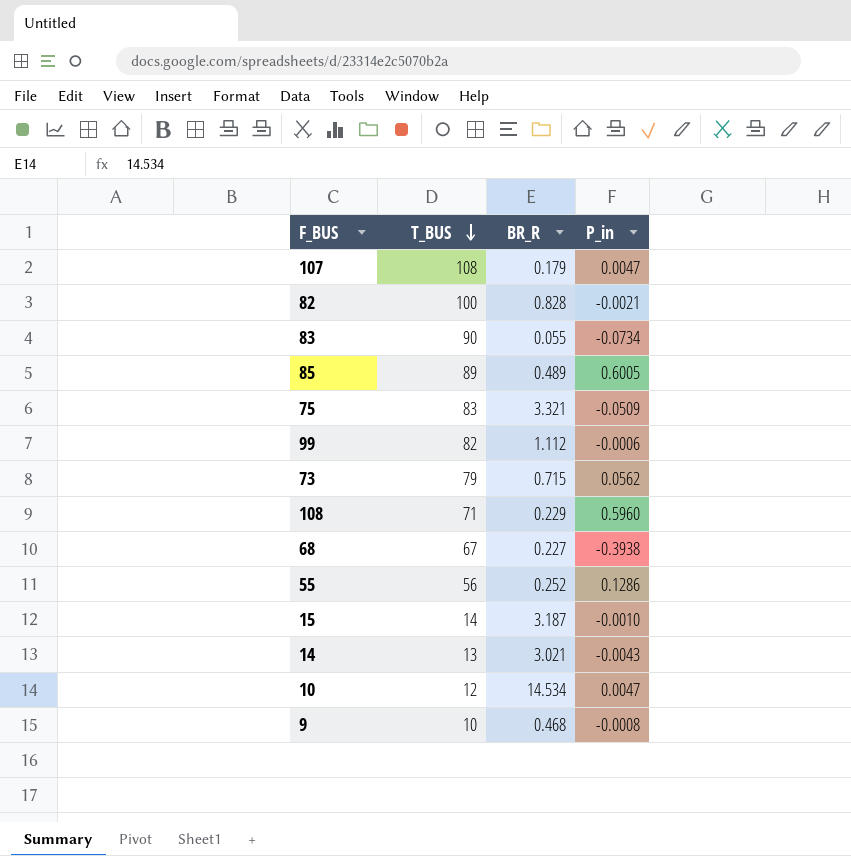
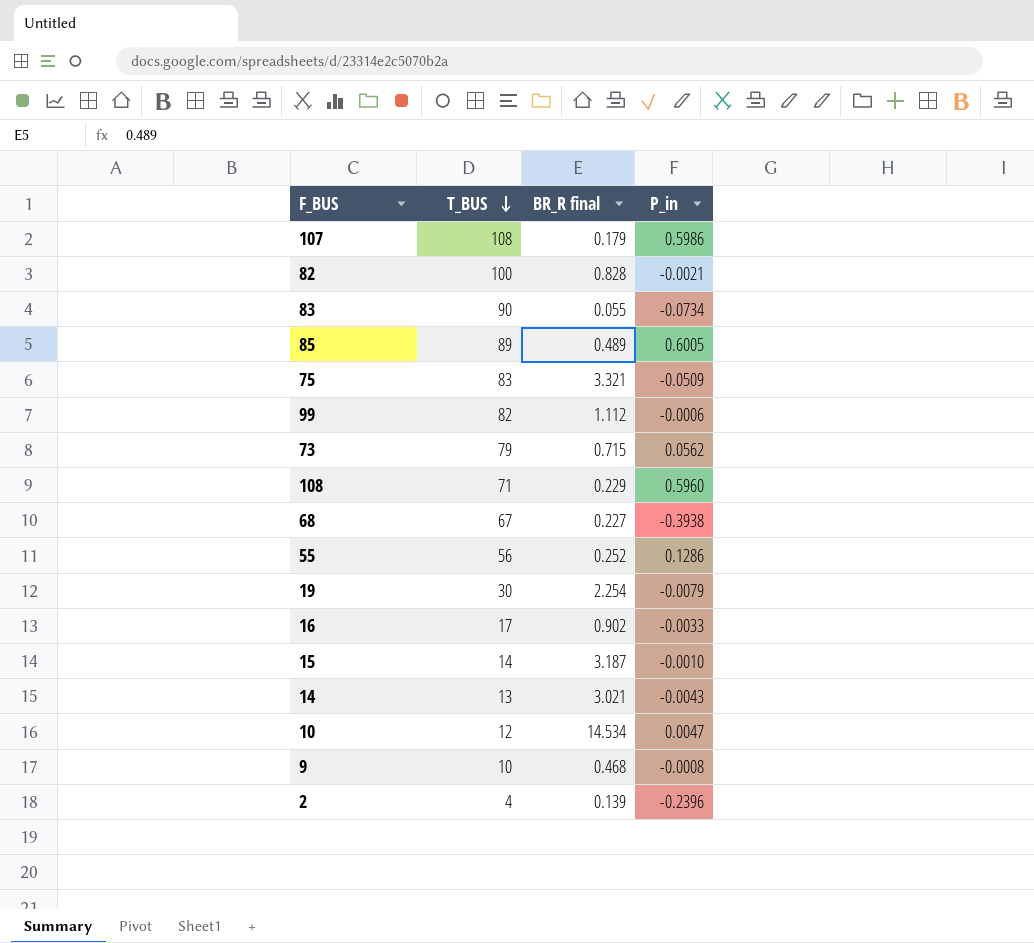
column name: BR_R -> BR_R final
107 | P_in: 0.0047 -> 0.5986
row 19: none -> 30 | 2.254 | -0.0079
row 16: none -> 17 | 0.902 | -0.0033
row 2: none -> 4 | 0.139 | -0.2396

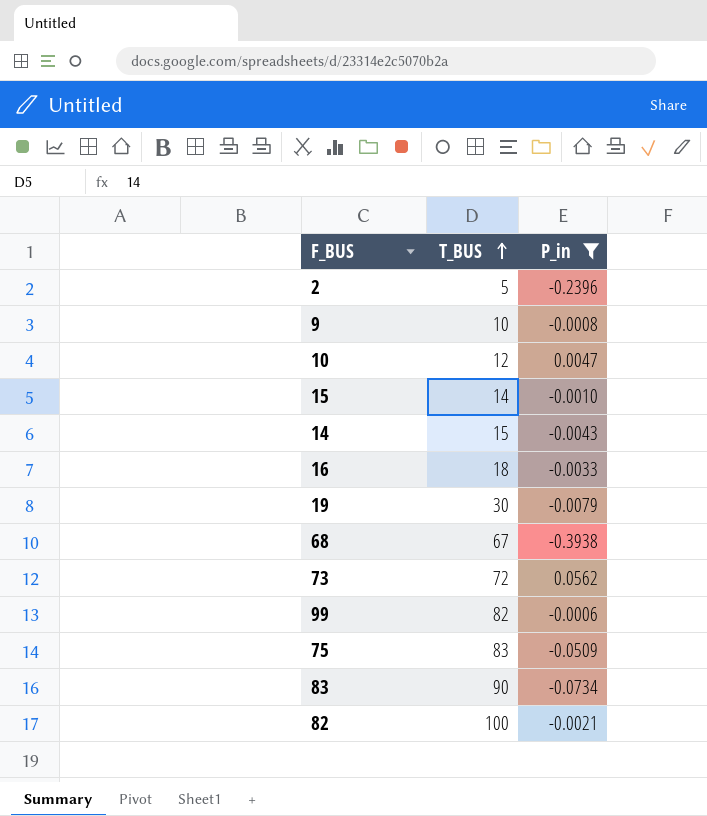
filter: none -> P_in <= 0.0562
row order: T_BUS descending -> T_BUS ascending
column BR_R final | position: 3 -> none
2 | T_BUS: 4 -> 5
14 | T_BUS: 13 -> 15
16 | T_BUS: 17 -> 18
73 | T_BUS: 79 -> 72

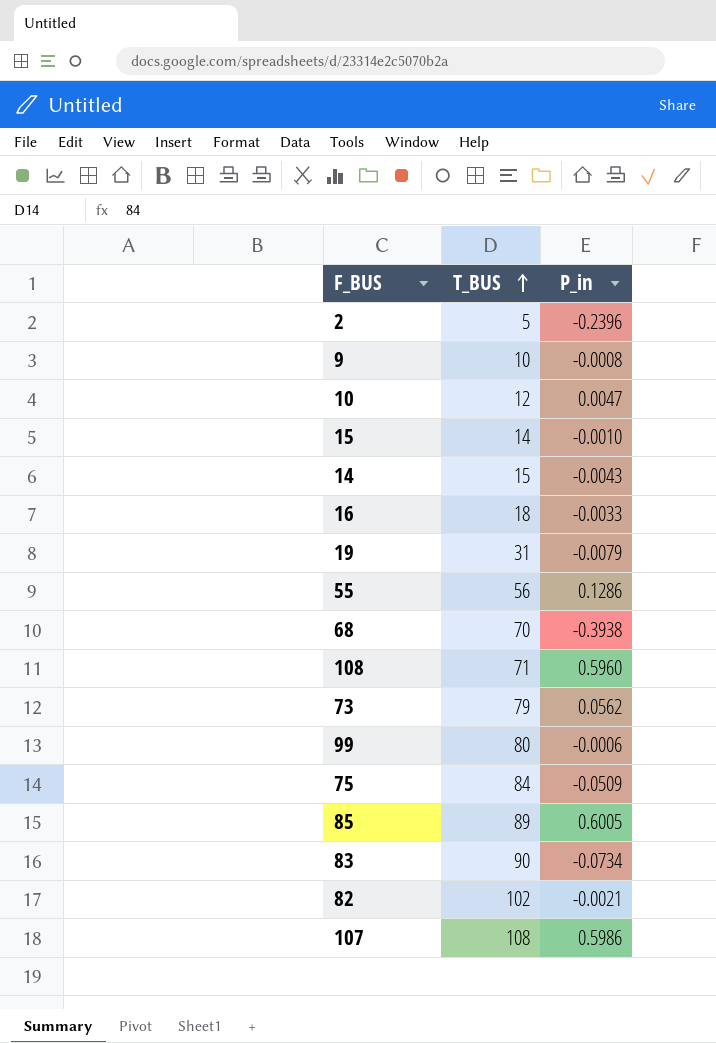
filter: P_in <= 0.0562 -> none
19 | T_BUS: 30 -> 31
68 | T_BUS: 67 -> 70
73 | T_BUS: 72 -> 79
99 | T_BUS: 82 -> 80
75 | T_BUS: 83 -> 84
82 | T_BUS: 100 -> 102

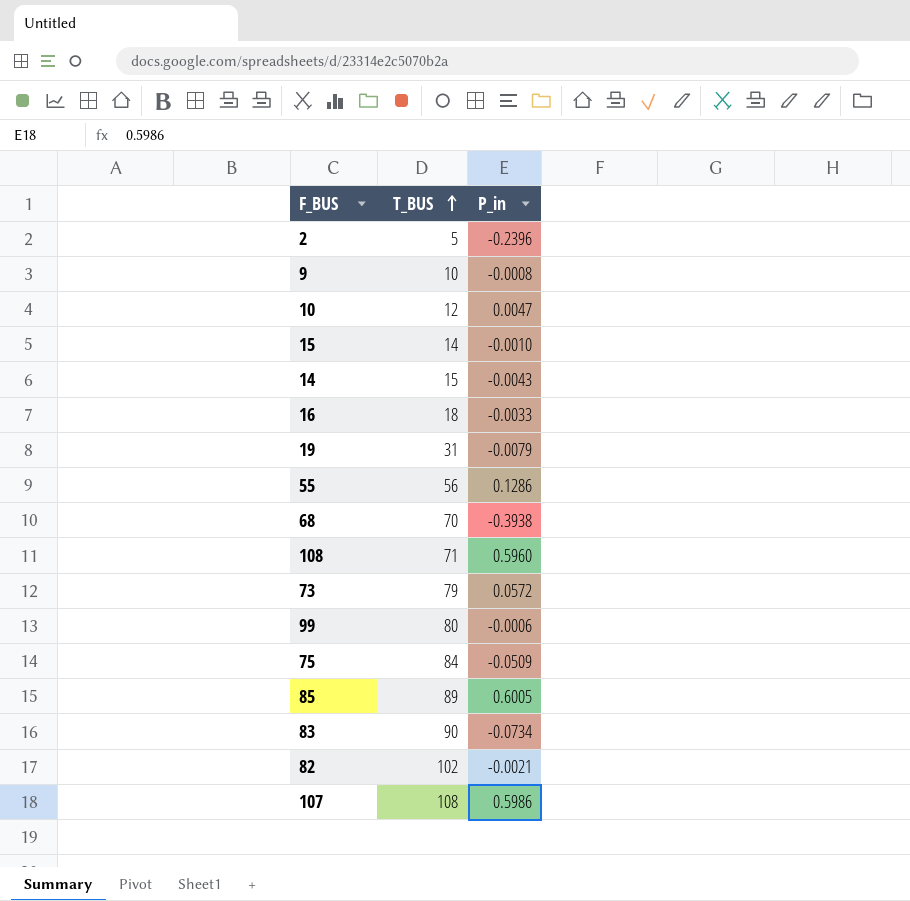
73 | P_in: 0.0562 -> 0.0572

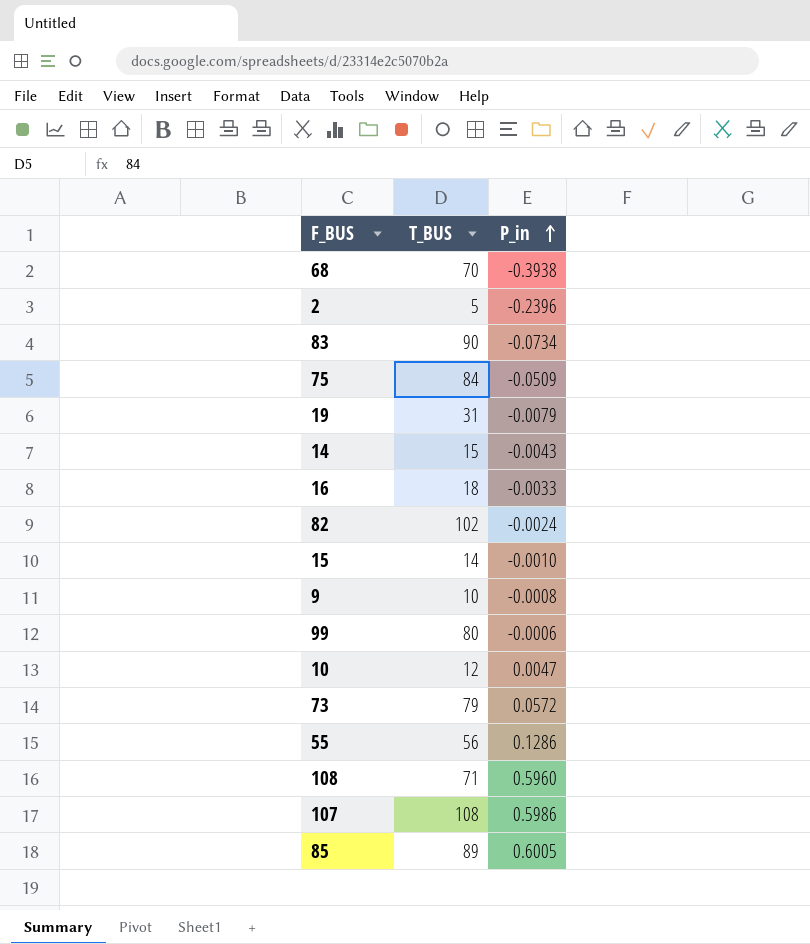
row order: T_BUS ascending -> P_in ascending
82 | P_in: -0.0021 -> -0.0024

